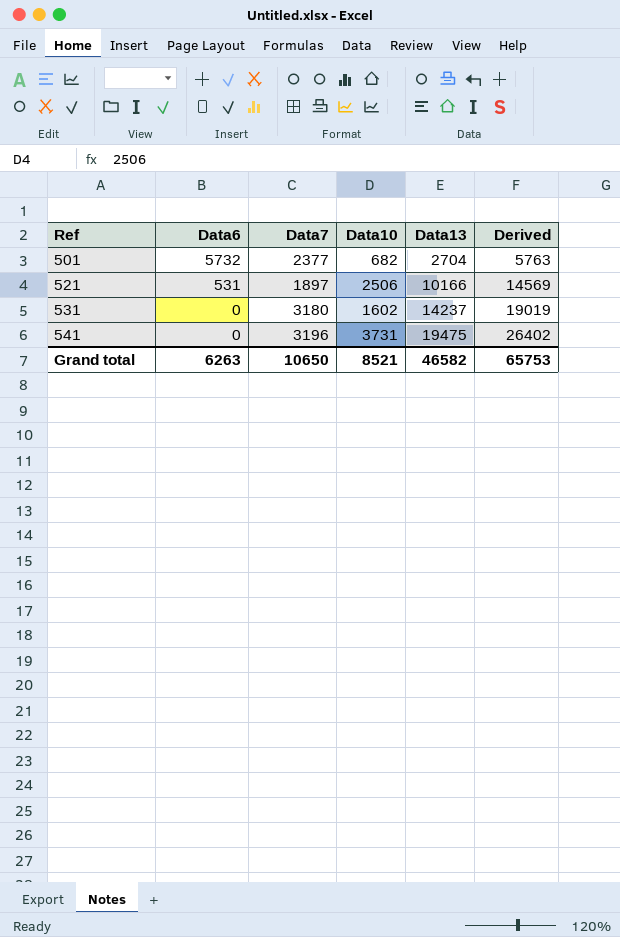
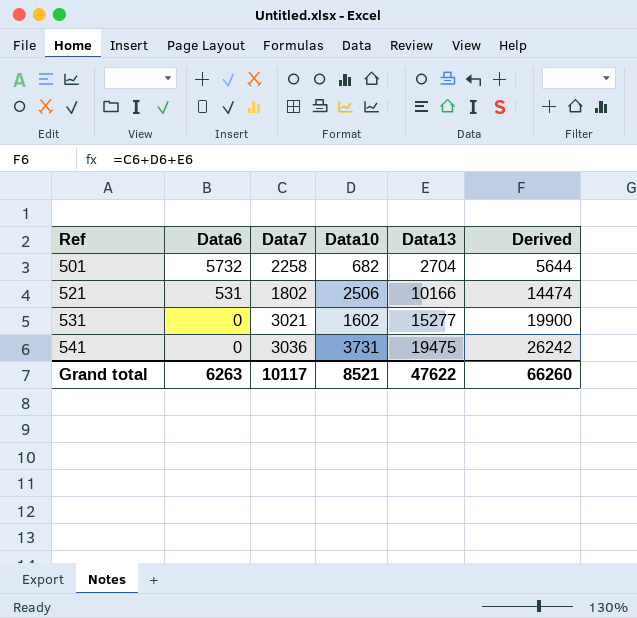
501 | Data7: 2377 -> 2258
501 | Derived: 5763 -> 5644
521 | Data7: 1897 -> 1802
521 | Derived: 14569 -> 14474
531 | Data7: 3180 -> 3021
531 | Data13: 14237 -> 15277
531 | Derived: 19019 -> 19900
541 | Data7: 3196 -> 3036
541 | Derived: 26402 -> 26242
Grand total | Data7: 10650 -> 10117
Grand total | Data13: 46582 -> 47622
Grand total | Derived: 65753 -> 66260

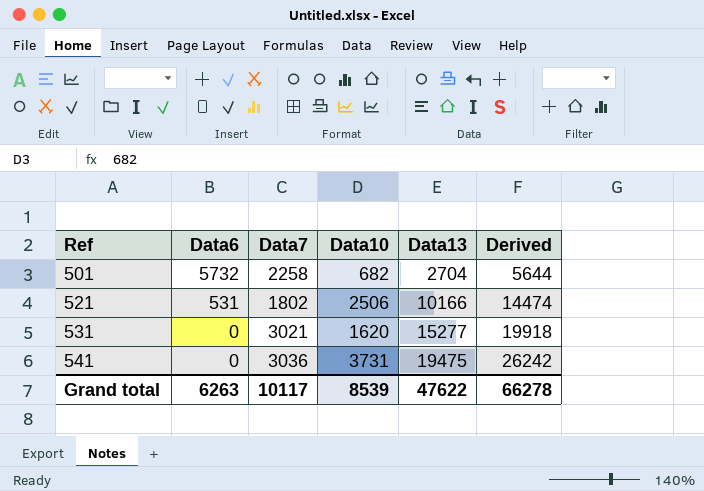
531 | Data10: 1602 -> 1620
531 | Derived: 19900 -> 19918
Grand total | Data10: 8521 -> 8539
Grand total | Derived: 66260 -> 66278

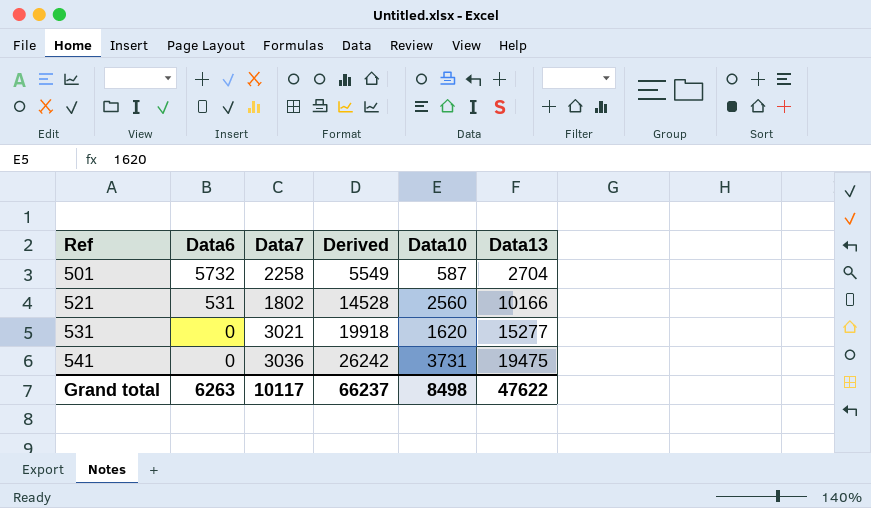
column Derived | position: 6 -> 4
501 | Derived: 5644 -> 5549
501 | Data10: 682 -> 587
521 | Derived: 14474 -> 14528
521 | Data10: 2506 -> 2560
Grand total | Derived: 66278 -> 66237
Grand total | Data10: 8539 -> 8498

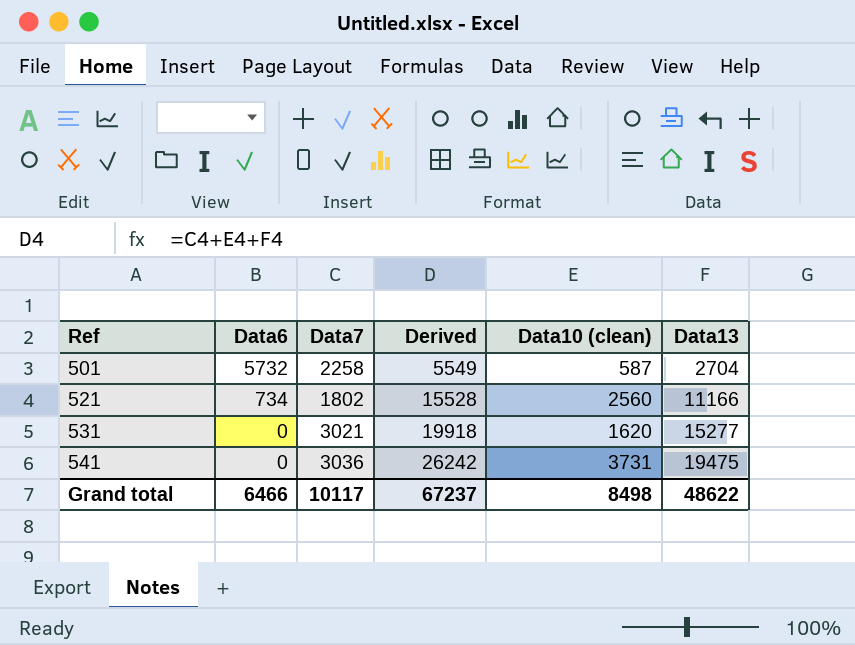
column name: Data10 -> Data10 (clean)
521 | Data6: 531 -> 734
521 | Derived: 14528 -> 15528
521 | Data13: 10166 -> 11166
Grand total | Data6: 6263 -> 6466
Grand total | Derived: 66237 -> 67237
Grand total | Data13: 47622 -> 48622

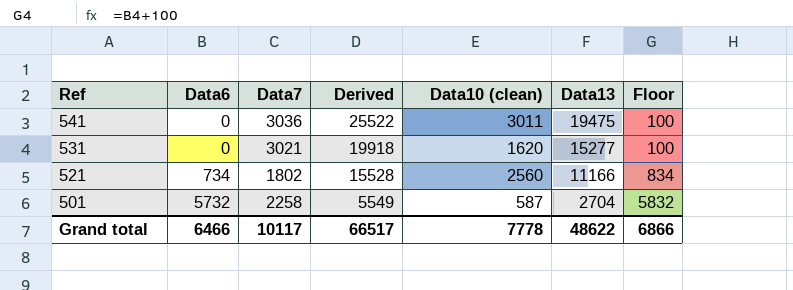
row order: Ref ascending -> Ref descending
column Floor | formula: none -> [Data6] + 100
541 | Derived: 26242 -> 25522
541 | Data10 (clean): 3731 -> 3011
Grand total | Derived: 67237 -> 66517
Grand total | Data10 (clean): 8498 -> 7778

